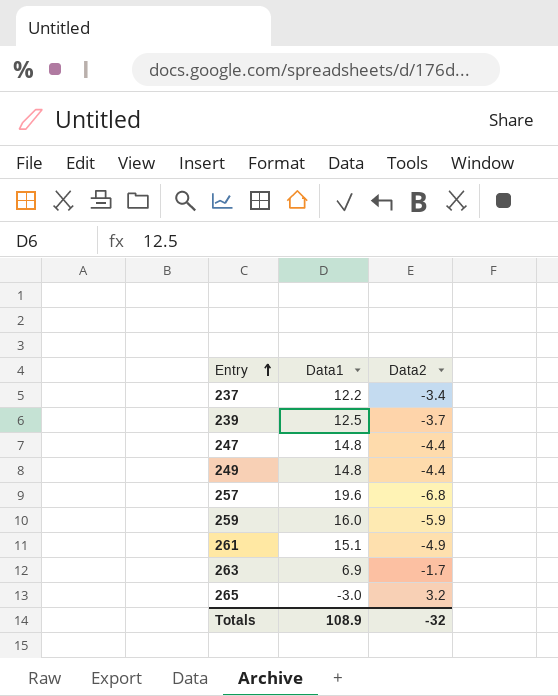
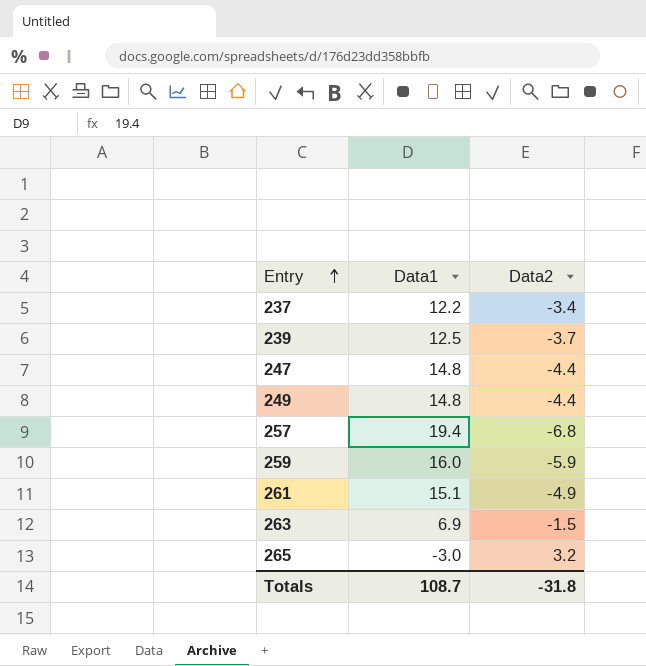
257 | Data1: 19.6 -> 19.4
263 | Data2: -1.7 -> -1.5
Totals | Data1: 108.9 -> 108.7
Totals | Data2: -32 -> -31.8

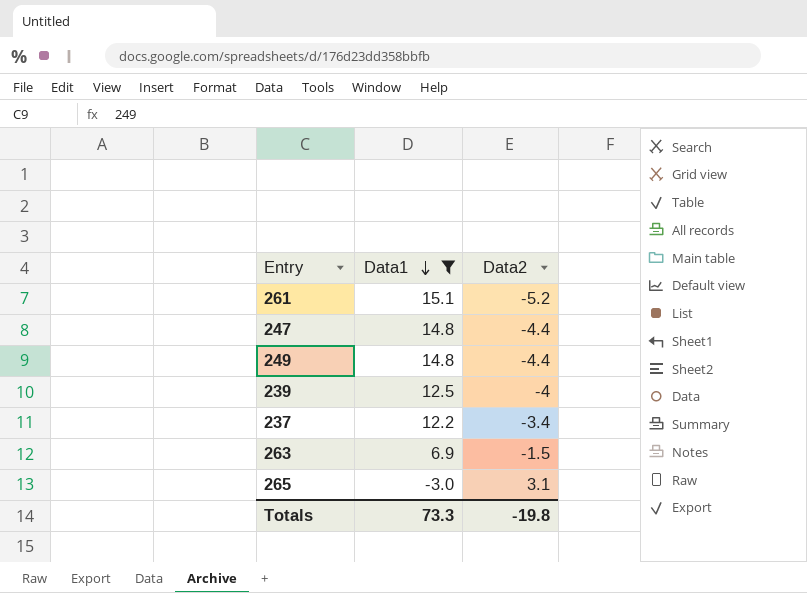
filter: none -> Data1 <= 15.1
row order: Entry ascending -> Data1 descending
261 | Data2: -4.9 -> -5.2
239 | Data2: -3.7 -> -4
265 | Data2: 3.2 -> 3.1
Totals | Data1: 108.7 -> 73.3
Totals | Data2: -31.8 -> -19.8

